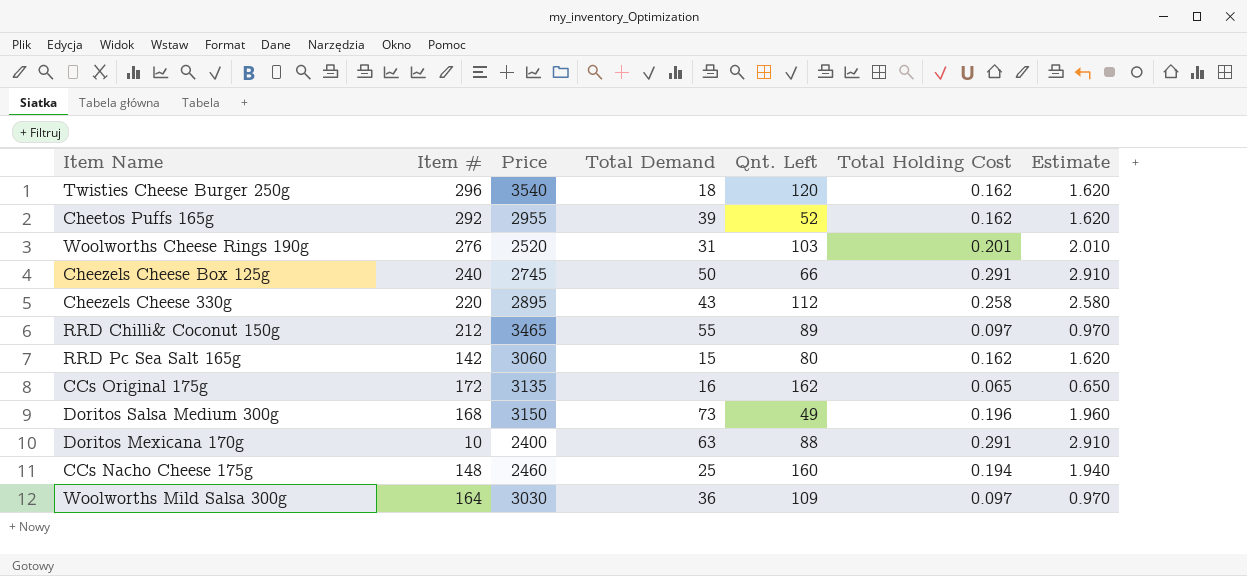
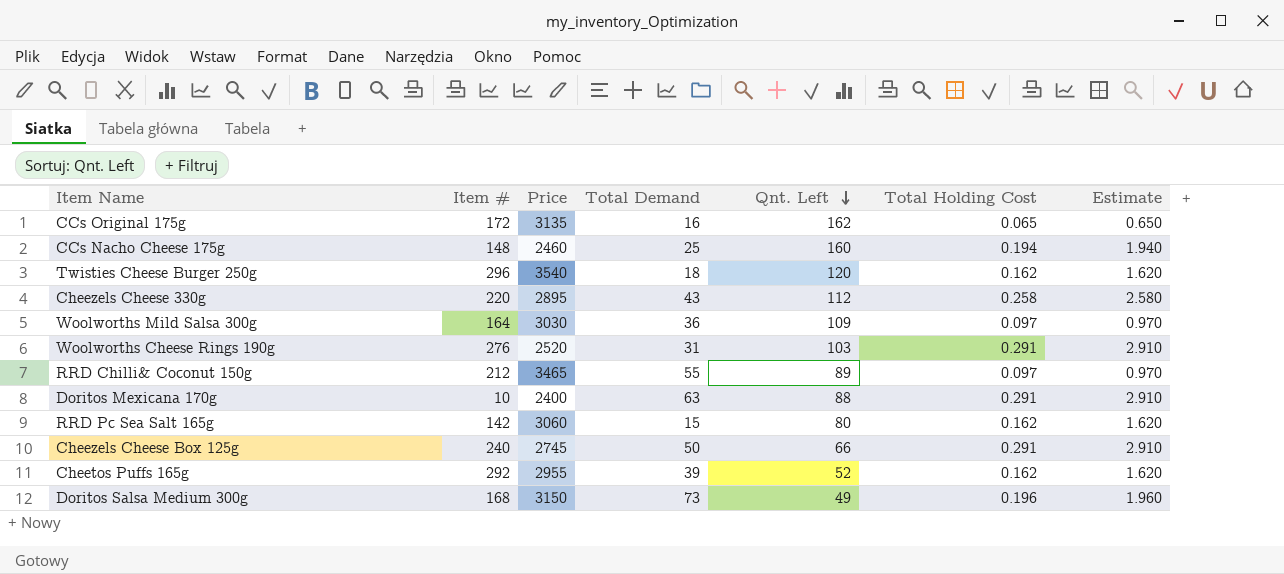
row order: none -> Qnt. Left descending
Woolworths Cheese Rings 190g | Total Holding Cost: 0.201 -> 0.291
Woolworths Cheese Rings 190g | Estimate: 2.010 -> 2.910

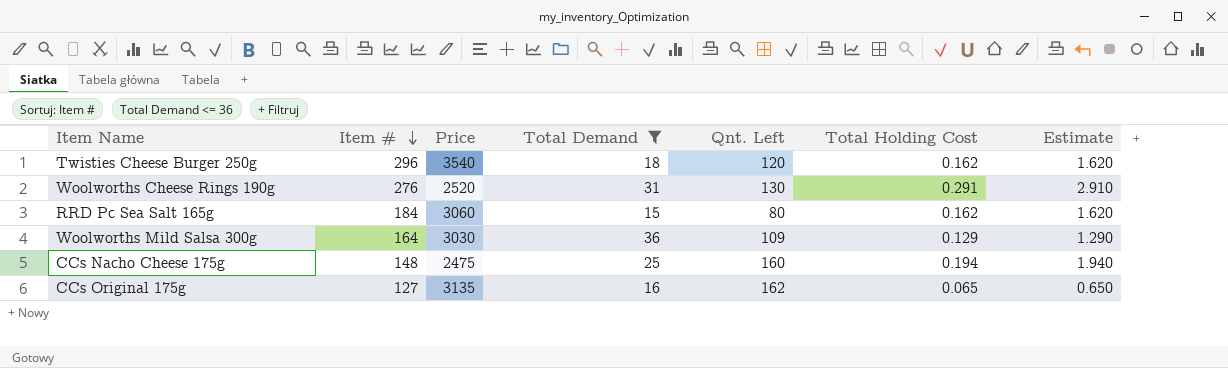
filter: none -> Total Demand <= 36
row order: Qnt. Left descending -> Item # descending
Woolworths Cheese Rings 190g | Qnt. Left: 103 -> 130
RRD Pc Sea Salt 165g | Item #: 142 -> 184
Woolworths Mild Salsa 300g | Total Holding Cost: 0.097 -> 0.129
Woolworths Mild Salsa 300g | Estimate: 0.970 -> 1.290
CCs Nacho Cheese 175g | Price: 2460 -> 2475
CCs Original 175g | Item #: 172 -> 127

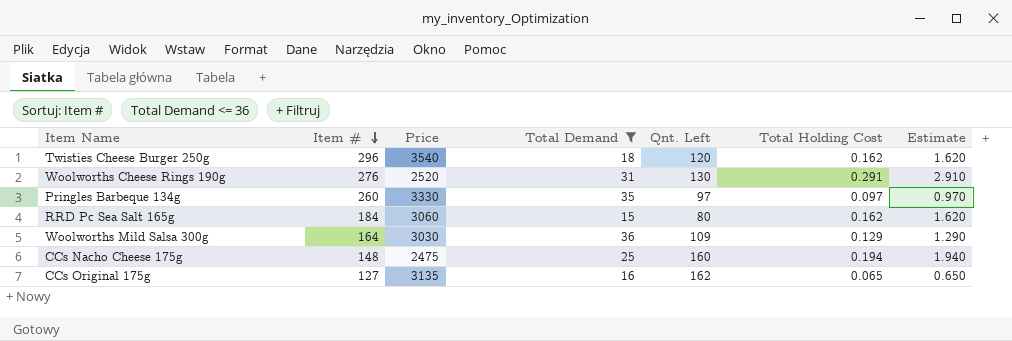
row Pringles Barbeque 134g: none -> 260 | 3330 | 35 | 97 | 0.097 | 0.970

